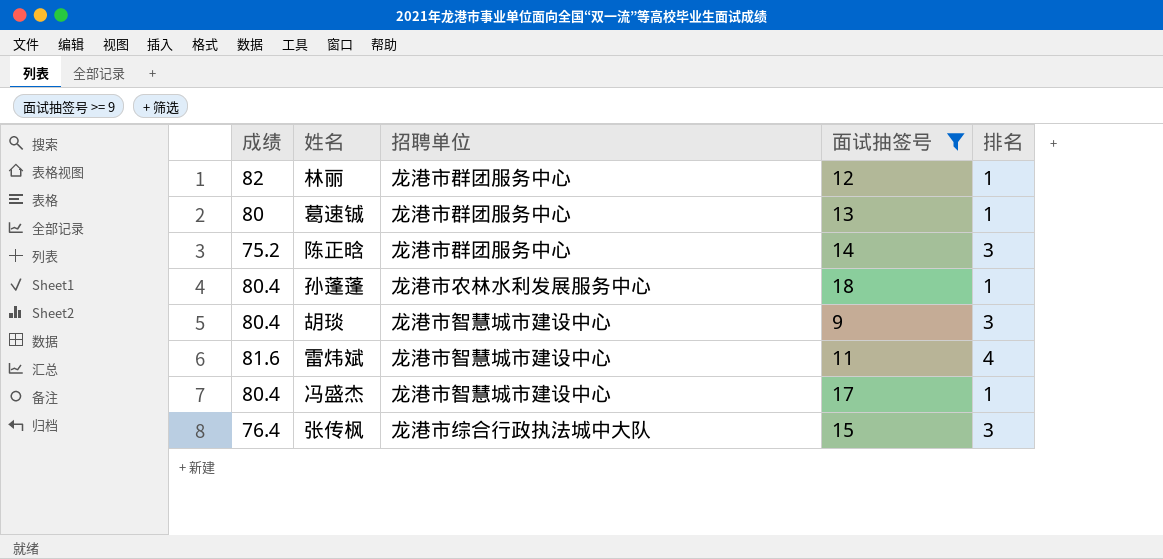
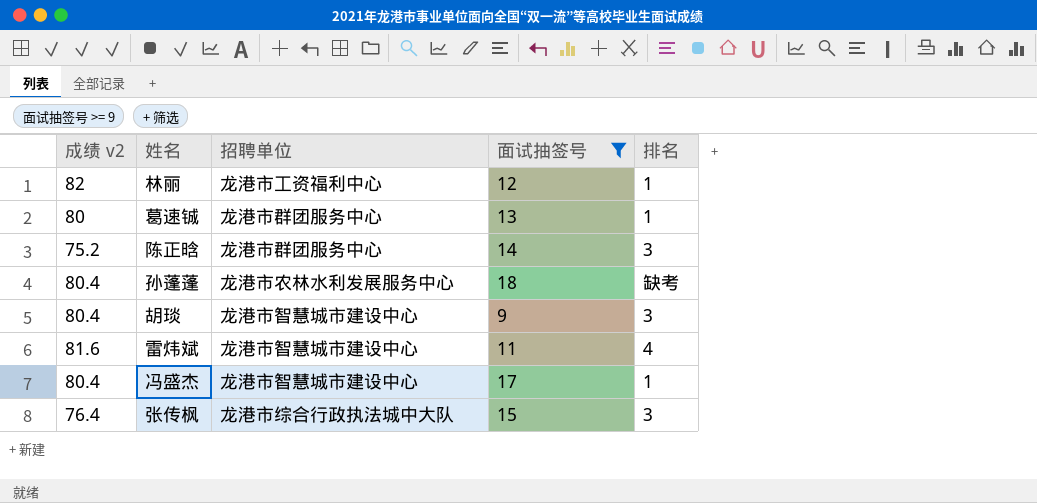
column name: 成绩 -> 成绩 v2
林丽 | 招聘单位: 龙港市群团服务中心 -> 龙港市工资福利中心
孙蓬蓬 | 排名: 1 -> 缺考

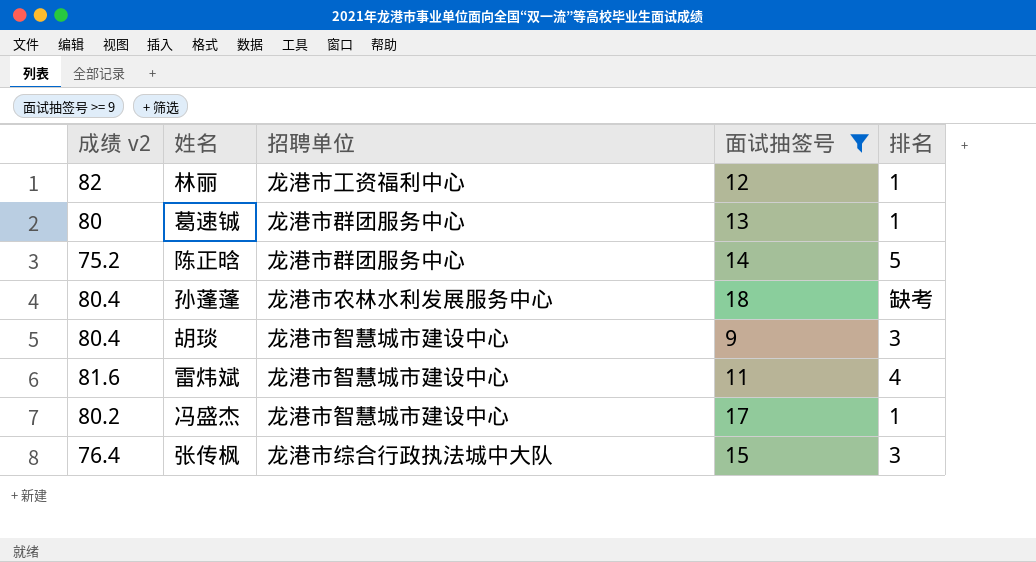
陈正晗 | 排名: 3 -> 5
冯盛杰 | 成绩 v2: 80.4 -> 80.2

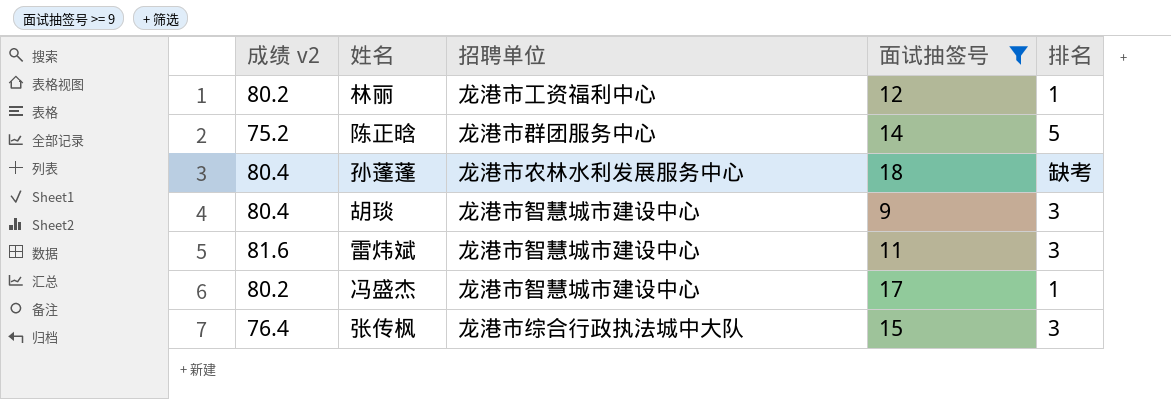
row 葛速铖: 80 | 龙港市群团服务中心 | 13 | 1 -> none
林丽 | 成绩 v2: 82 -> 80.2
雷炜斌 | 排名: 4 -> 3

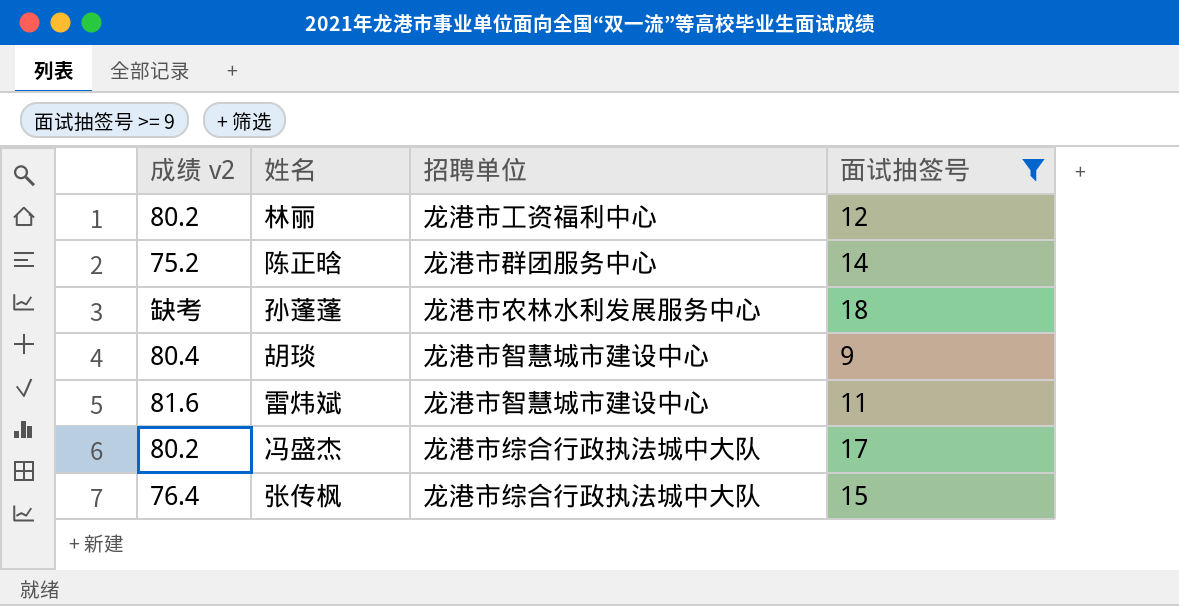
column 排名 | position: 5 -> none
孙蓬蓬 | 成绩 v2: 80.4 -> 缺考
冯盛杰 | 招聘单位: 龙港市智慧城市建设中心 -> 龙港市综合行政执法城中大队

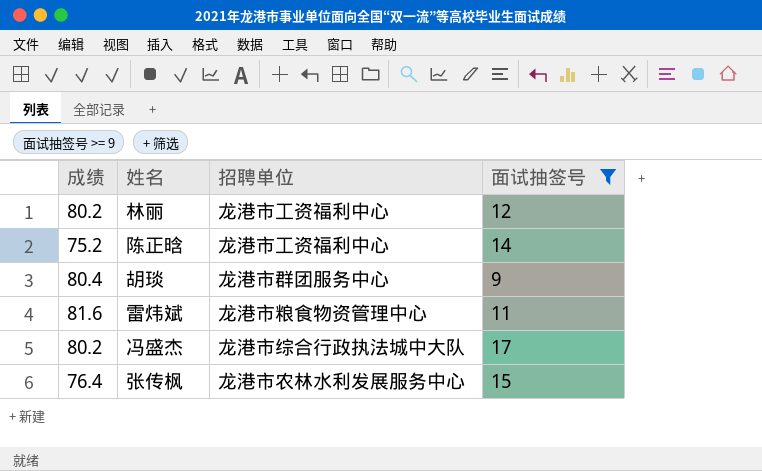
column name: 成绩 v2 -> 成绩
row 孙蓬蓬: 缺考 | 龙港市农林水利发展服务中心 | 18 -> none
陈正晗 | 招聘单位: 龙港市群团服务中心 -> 龙港市工资福利中心
胡琰 | 招聘单位: 龙港市智慧城市建设中心 -> 龙港市群团服务中心
雷炜斌 | 招聘单位: 龙港市智慧城市建设中心 -> 龙港市粮食物资管理中心
张传枫 | 招聘单位: 龙港市综合行政执法城中大队 -> 龙港市农林水利发展服务中心

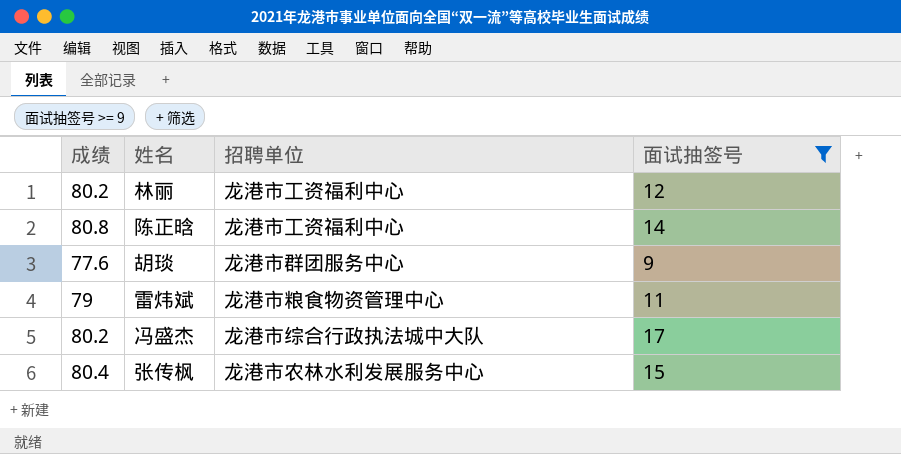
陈正晗 | 成绩: 75.2 -> 80.8
胡琰 | 成绩: 80.4 -> 77.6
雷炜斌 | 成绩: 81.6 -> 79
张传枫 | 成绩: 76.4 -> 80.4

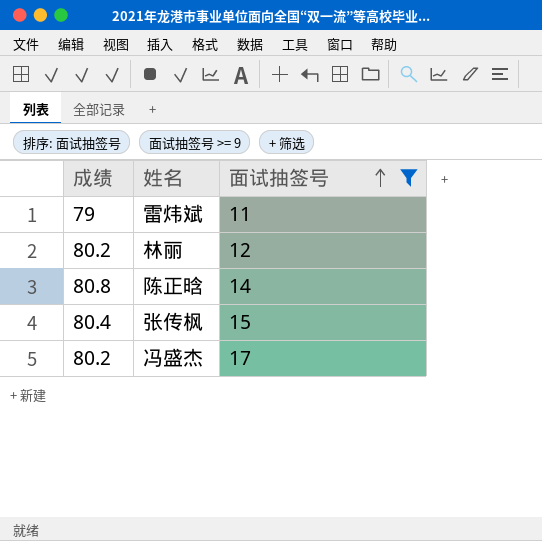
row order: none -> 面试抽签号 ascending
column 招聘单位 | position: 3 -> none
row 胡琰: 77.6 | 龙港市群团服务中心 | 9 -> none

